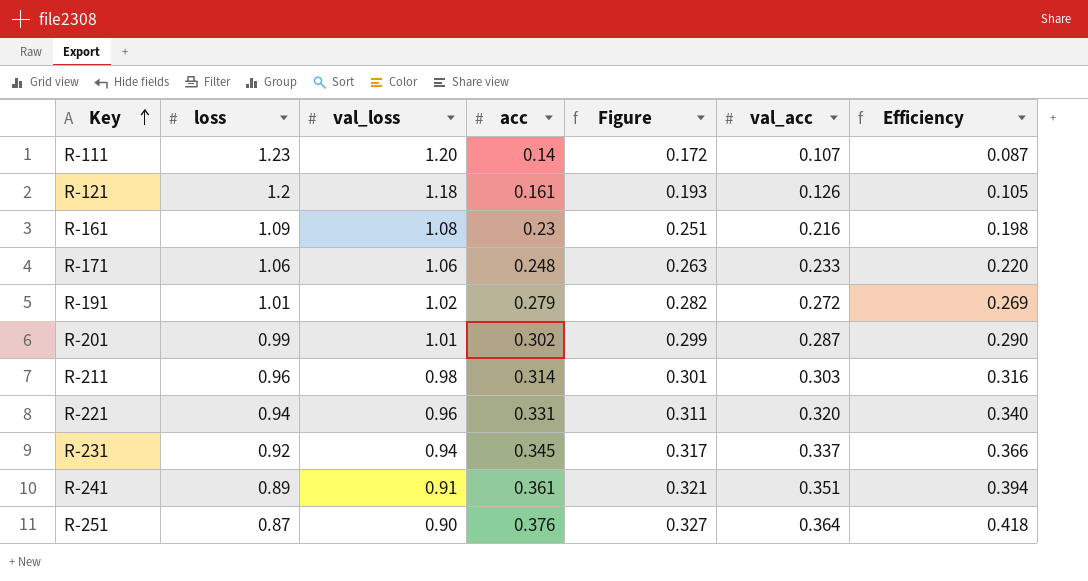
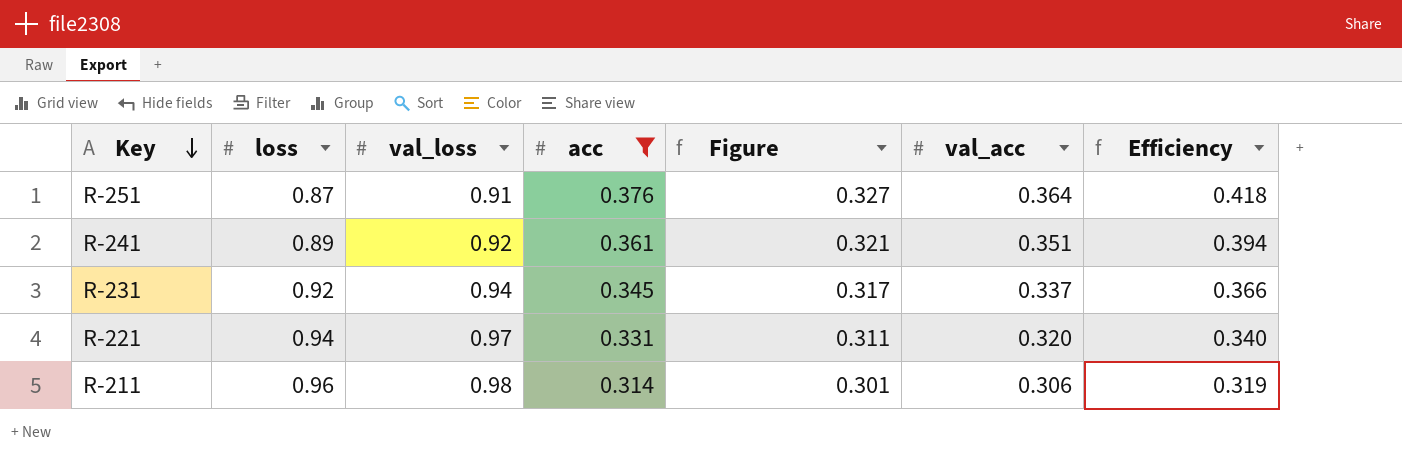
filter: none -> acc >= 0.314
row order: Key ascending -> Key descending
R-251 | val_loss: 0.90 -> 0.91
R-241 | val_loss: 0.91 -> 0.92
R-221 | val_loss: 0.96 -> 0.97
R-211 | val_acc: 0.303 -> 0.306
R-211 | Efficiency: 0.316 -> 0.319

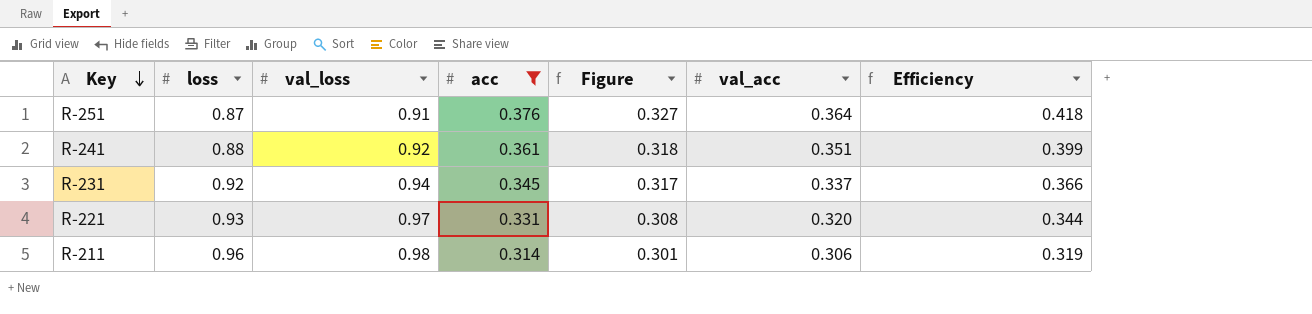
R-241 | loss: 0.89 -> 0.88
R-241 | Figure: 0.321 -> 0.318
R-241 | Efficiency: 0.394 -> 0.399
R-221 | loss: 0.94 -> 0.93
R-221 | Figure: 0.311 -> 0.308
R-221 | Efficiency: 0.340 -> 0.344

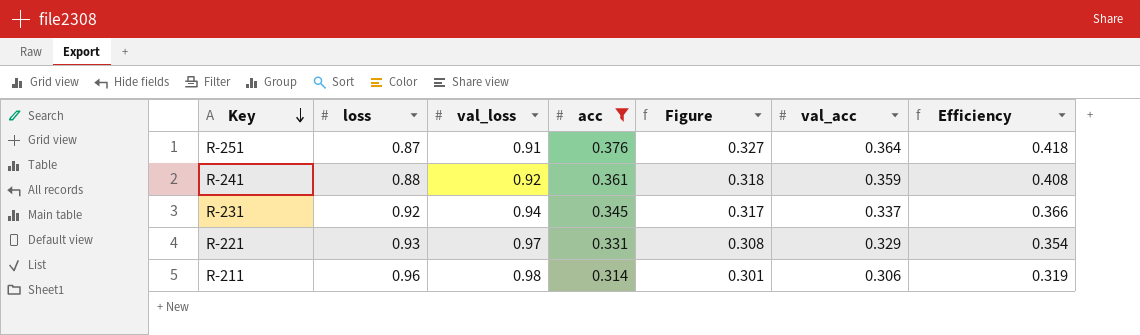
R-241 | val_acc: 0.351 -> 0.359
R-241 | Efficiency: 0.399 -> 0.408
R-221 | val_acc: 0.320 -> 0.329
R-221 | Efficiency: 0.344 -> 0.354

